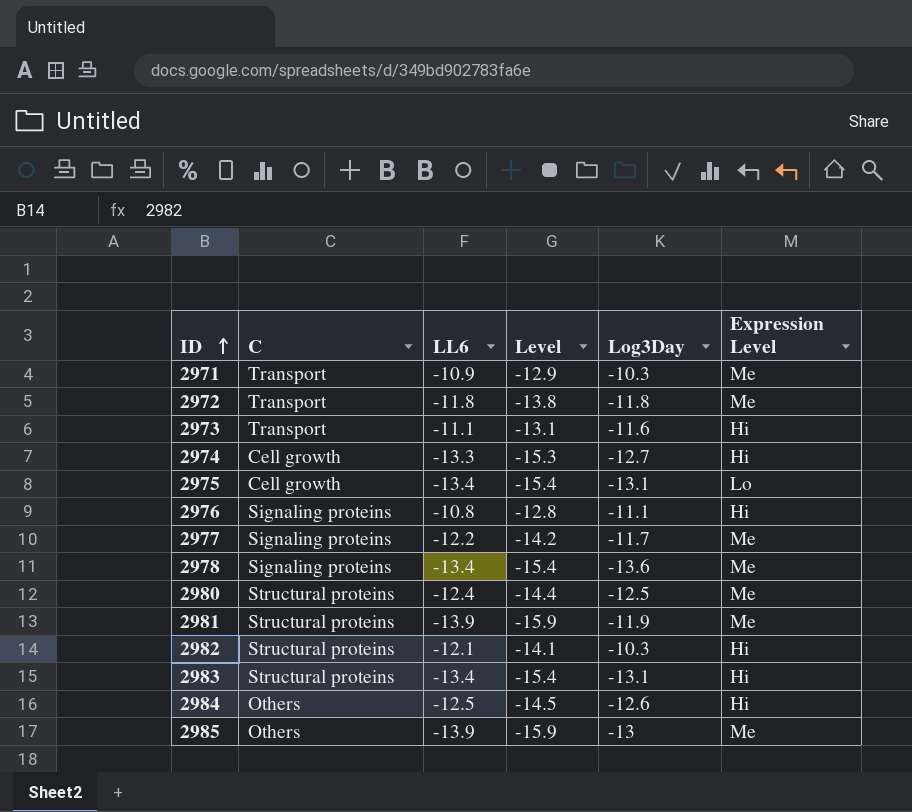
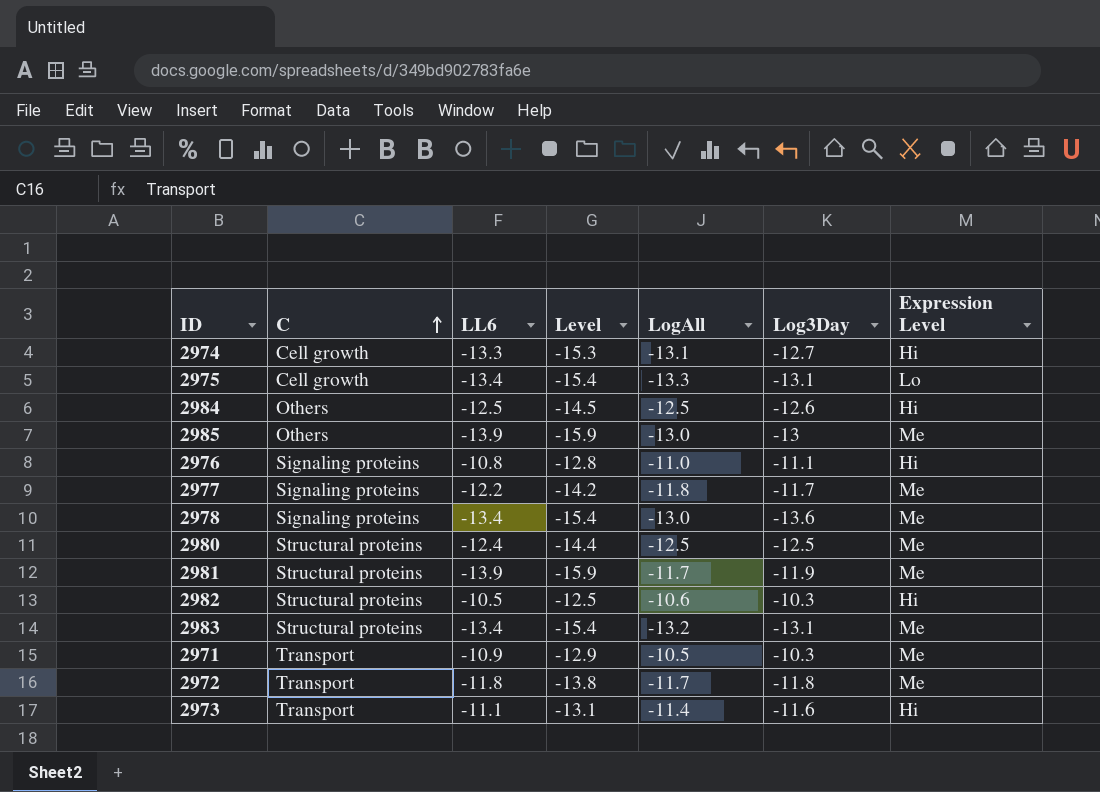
row order: ID ascending -> C ascending
column LogAll | position: none -> 5
2982 | LL6: -12.1 -> -10.5
2982 | Level: -14.1 -> -12.5
2983 | Expression Level: Hi -> Me

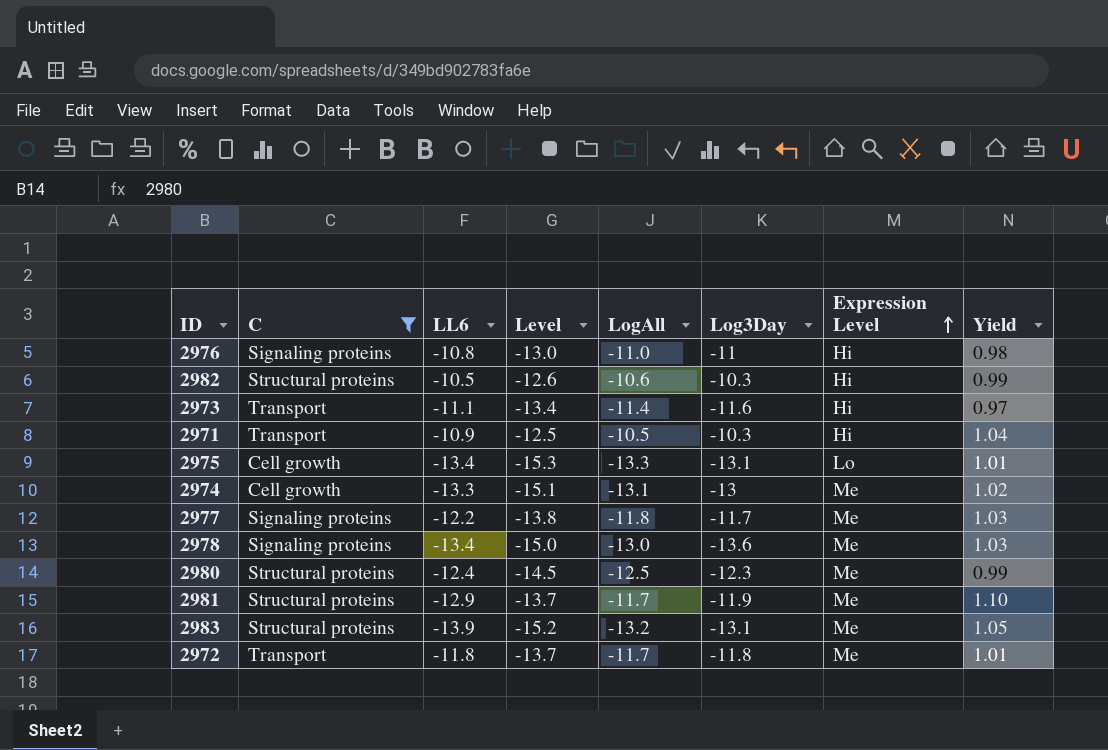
filter: none -> C != Others
row order: C ascending -> Expression Level ascending
column Level | formula: [LL6] - 2 -> [LogAll] - 2
column Yield | formula: none -> [LL6] / [LogAll]
2976 | Log3Day: -11.1 -> -11
2971 | Expression Level: Me -> Hi
2974 | Log3Day: -12.7 -> -13
2974 | Expression Level: Hi -> Me
2980 | Log3Day: -12.5 -> -12.3
2981 | LL6: -13.9 -> -12.9
2983 | LL6: -13.4 -> -13.9

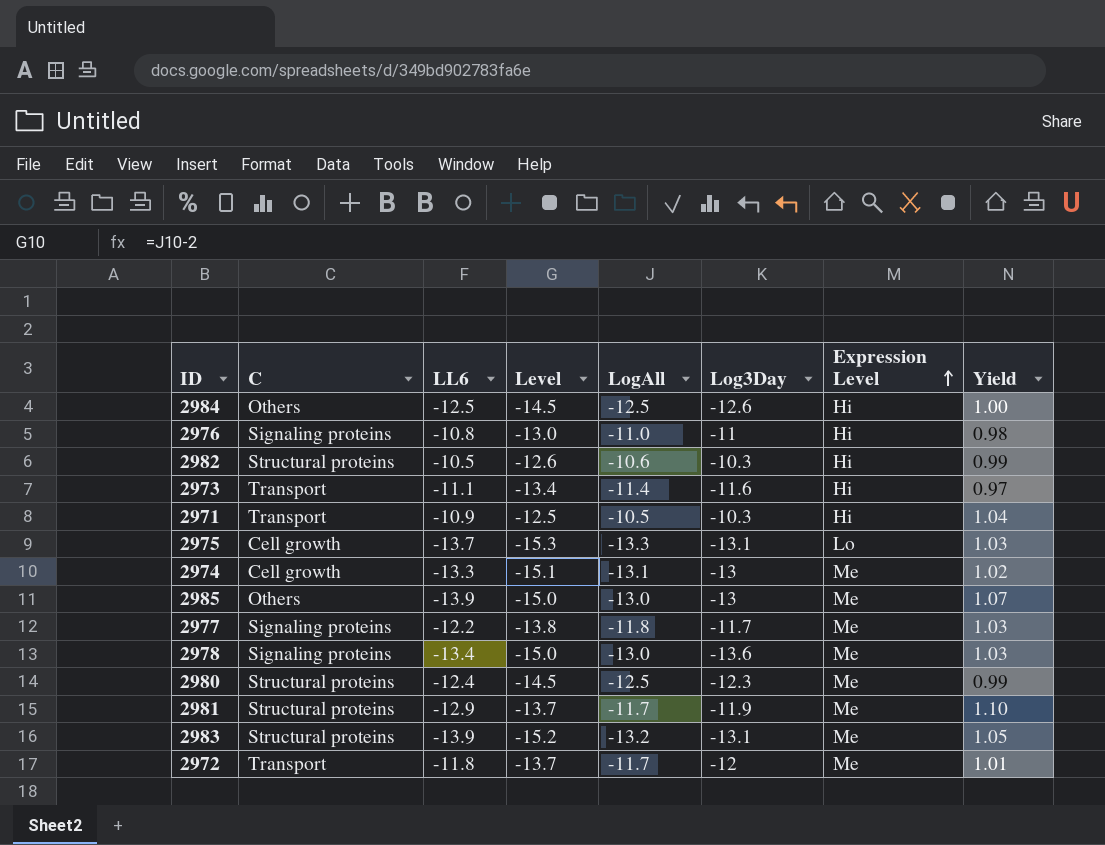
filter: C != Others -> none
2975 | LL6: -13.4 -> -13.7
2975 | Yield: 1.01 -> 1.03
2972 | Log3Day: -11.8 -> -12

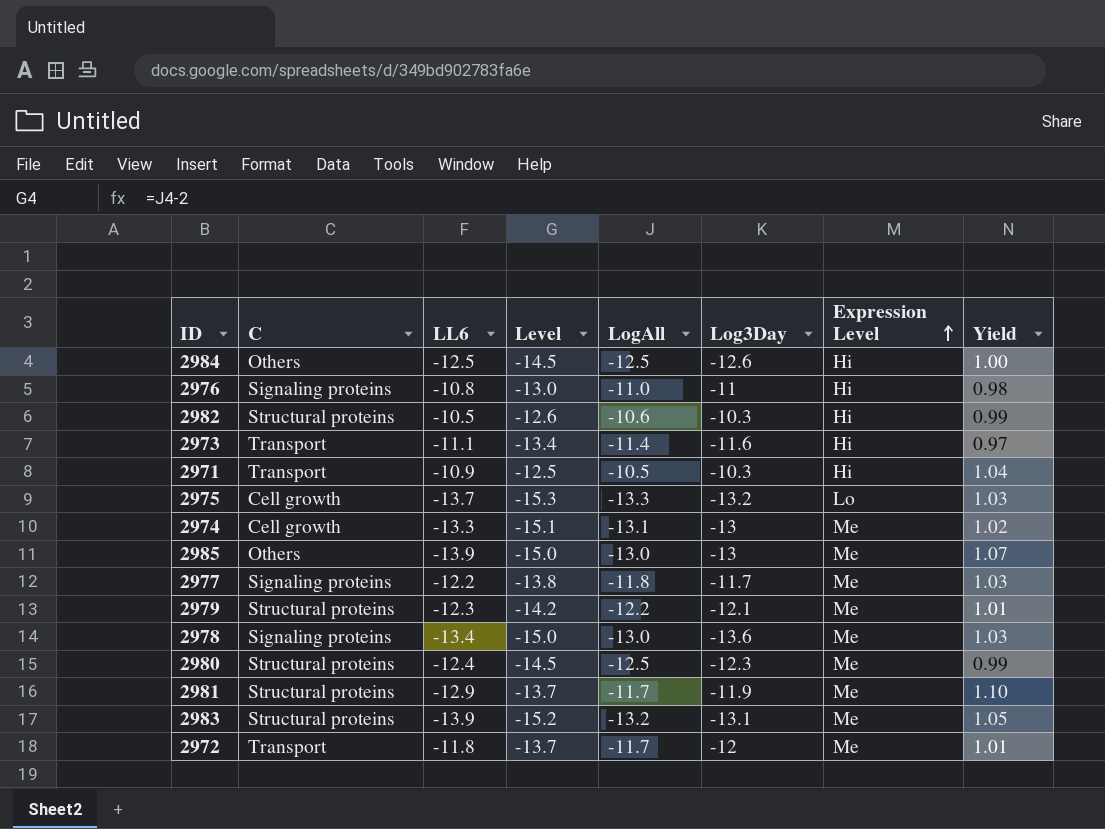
2975 | Log3Day: -13.1 -> -13.2
row 2979: none -> Structural proteins | -12.3 | -14.2 | -12.2 | -12.1 | Me | 1.01

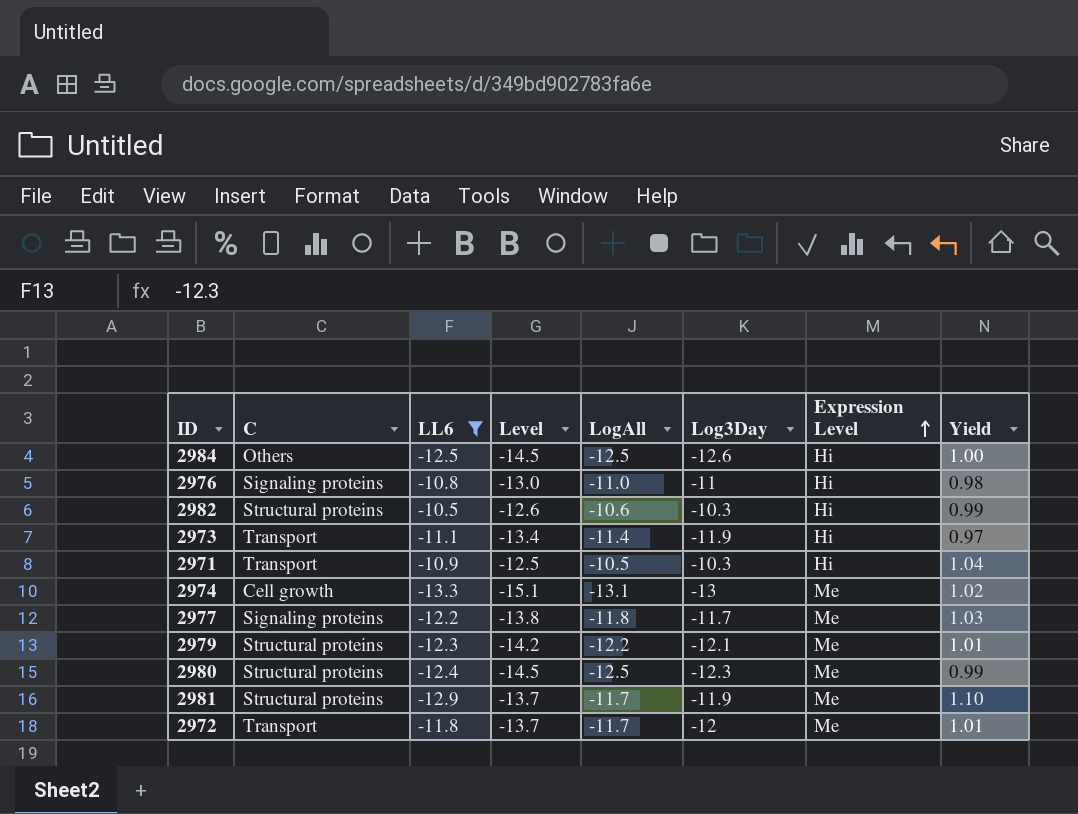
filter: none -> LL6 >= -13.3
2973 | Log3Day: -11.6 -> -11.9

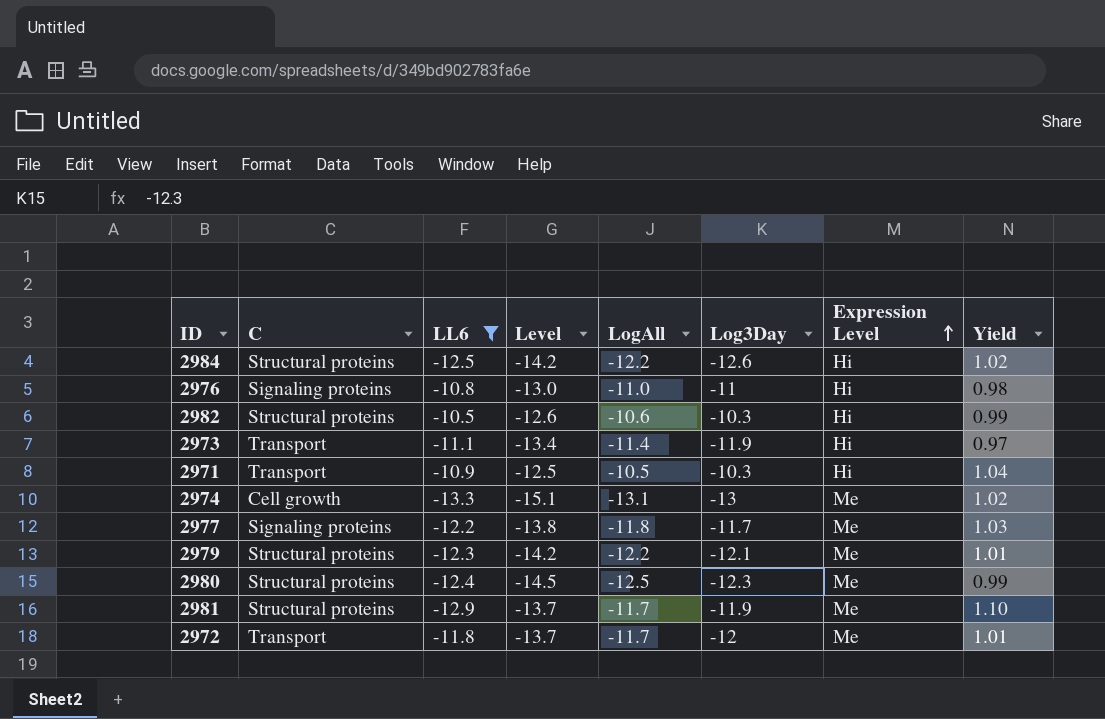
2984 | C: Others -> Structural proteins
2984 | Level: -14.5 -> -14.2
2984 | LogAll: -12.5 -> -12.2
2984 | Yield: 1.00 -> 1.02

